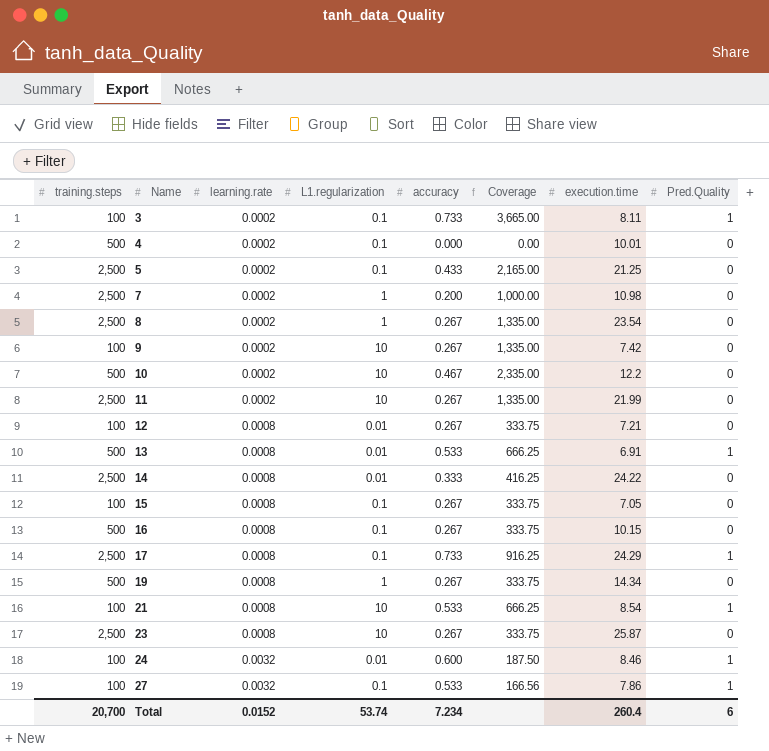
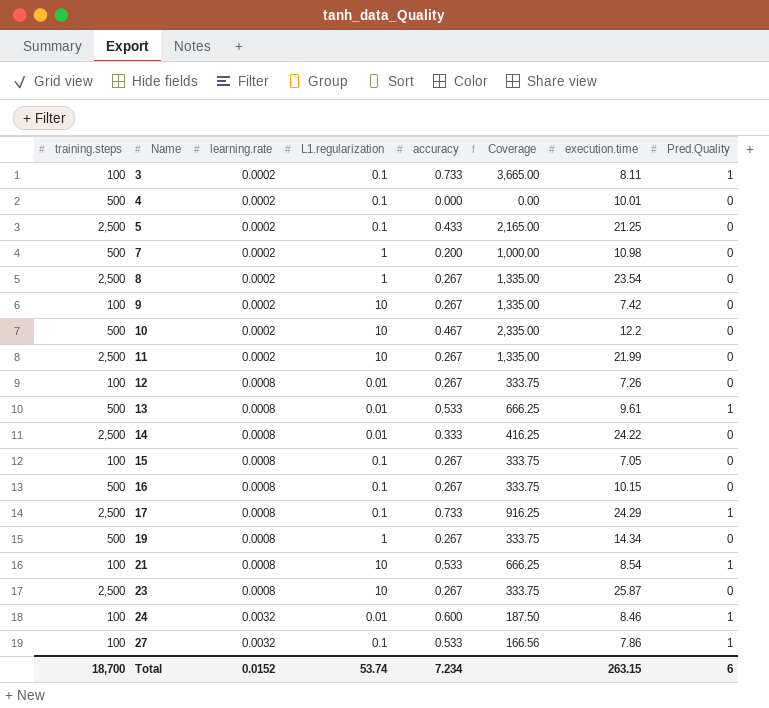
7 | training.steps: 2,500 -> 500
12 | execution.time: 7.21 -> 7.26
13 | execution.time: 6.91 -> 9.61
Total | training.steps: 20,700 -> 18,700
Total | execution.time: 260.4 -> 263.15

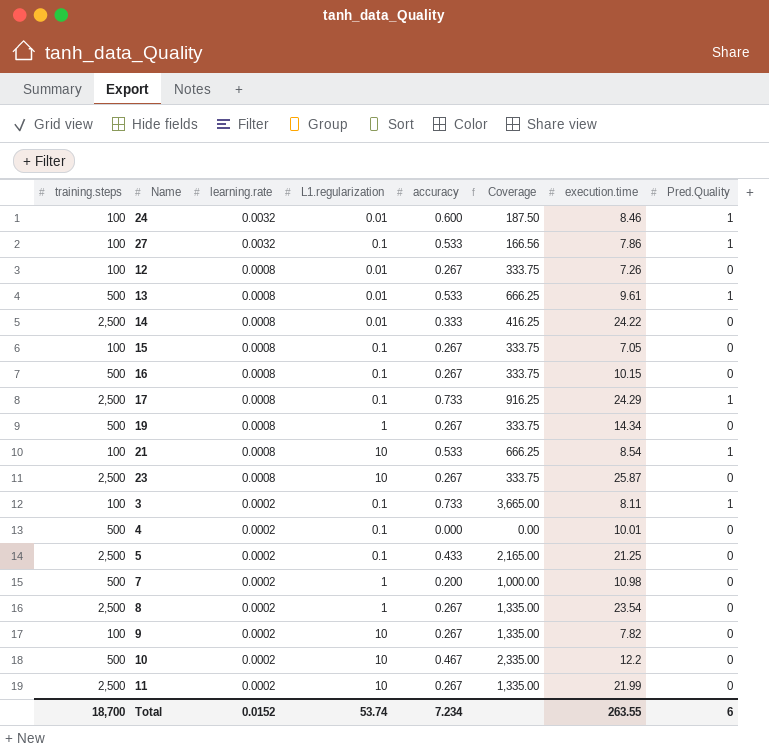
row order: Name ascending -> learning.rate descending
9 | execution.time: 7.42 -> 7.82
Total | execution.time: 263.15 -> 263.55

